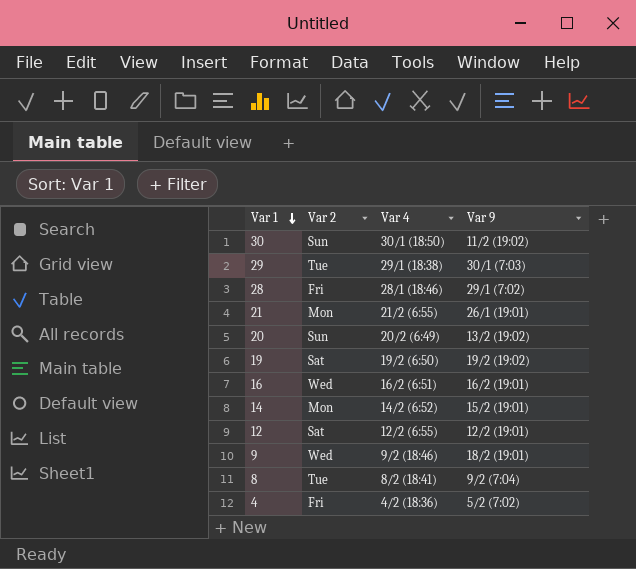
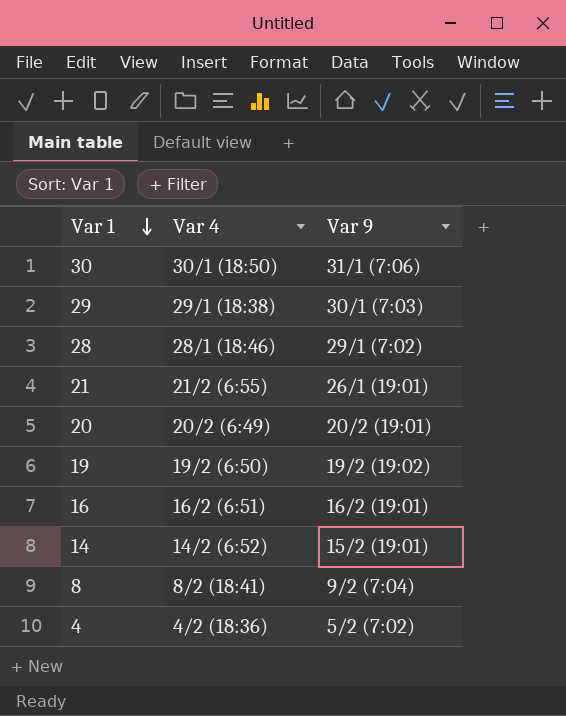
column Var 2 | position: 2 -> none
row 12: Sat | 12/2 (6:55) | 12/2 (19:01) -> none
row 9: Wed | 9/2 (18:46) | 18/2 (19:01) -> none
30 | Var 9: 11/2 (19:02) -> 31/1 (7:06)
20 | Var 9: 13/2 (19:02) -> 20/2 (19:01)

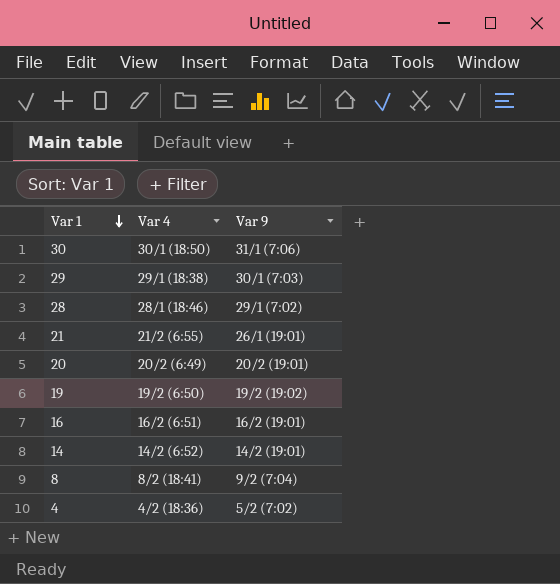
14 | Var 9: 15/2 (19:01) -> 14/2 (19:01)

